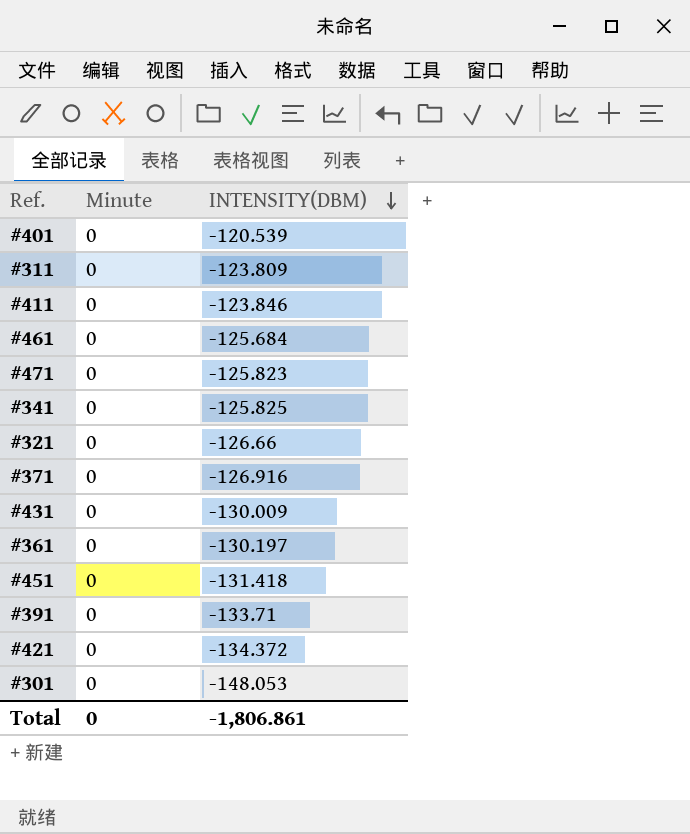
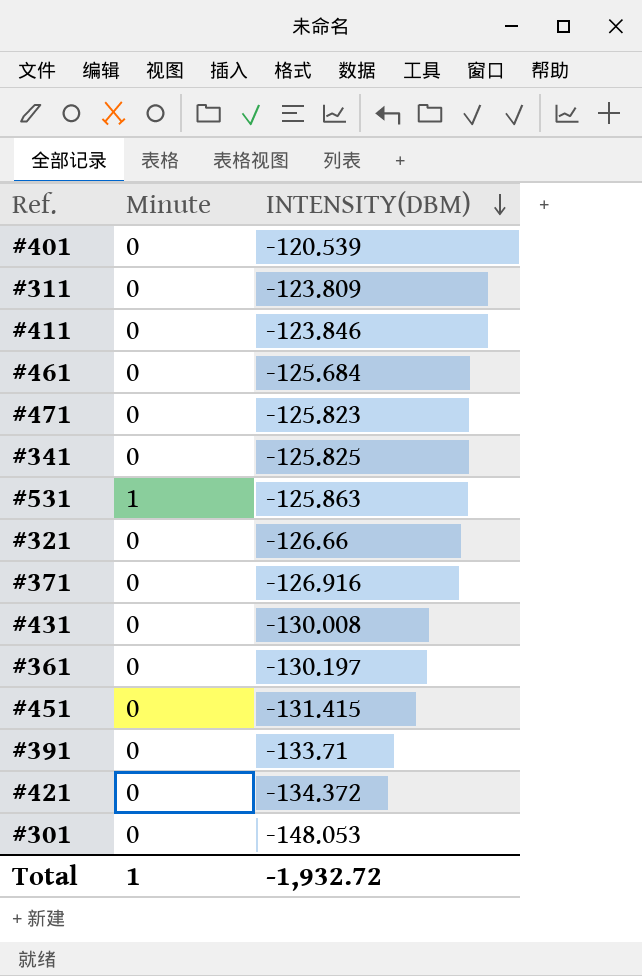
row #531: none -> 1 | -125.863
#431 | INTENSITY(DBM): -130.009 -> -130.008
#451 | INTENSITY(DBM): -131.418 -> -131.415
Total | Minute: 0 -> 1
Total | INTENSITY(DBM): -1,806.861 -> -1,932.72

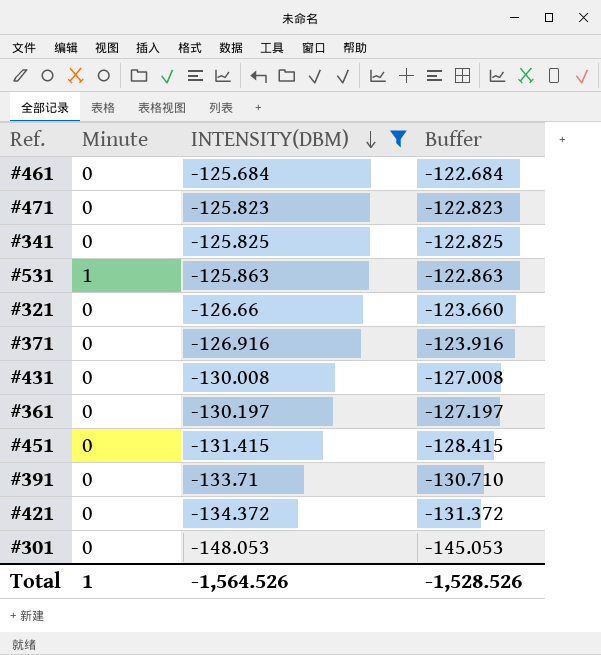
filter: none -> INTENSITY(DBM) <= -125.684
column Buffer | formula: none -> [INTENSITY(DBM)] + 3
Total | INTENSITY(DBM): -1,932.72 -> -1,564.526

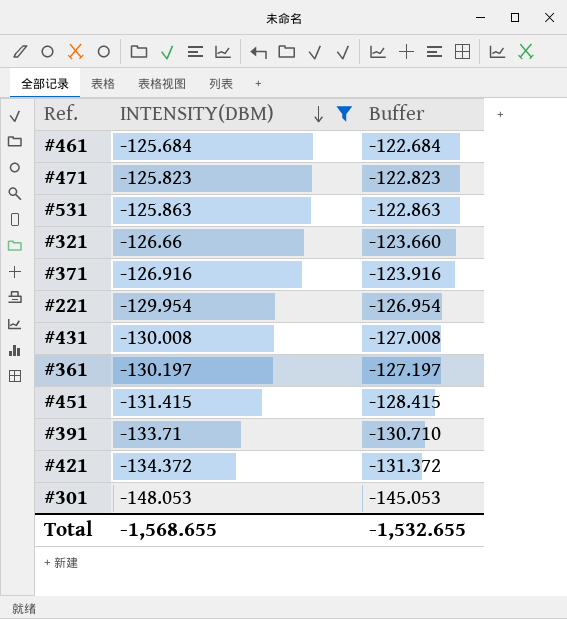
column Minute | position: 2 -> none
row #341: 0 | -125.825 | -122.825 -> none
row #221: none -> -129.954 | -126.954
Total | INTENSITY(DBM): -1,564.526 -> -1,568.655
Total | Buffer: -1,528.526 -> -1,532.655

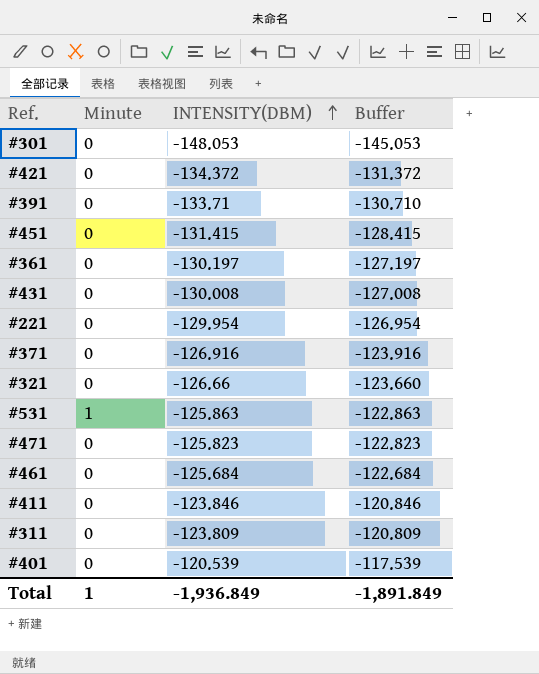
filter: INTENSITY(DBM) <= -125.684 -> none
row order: INTENSITY(DBM) descending -> INTENSITY(DBM) ascending
column Minute | position: none -> 2
Total | INTENSITY(DBM): -1,568.655 -> -1,936.849
Total | Buffer: -1,532.655 -> -1,891.849

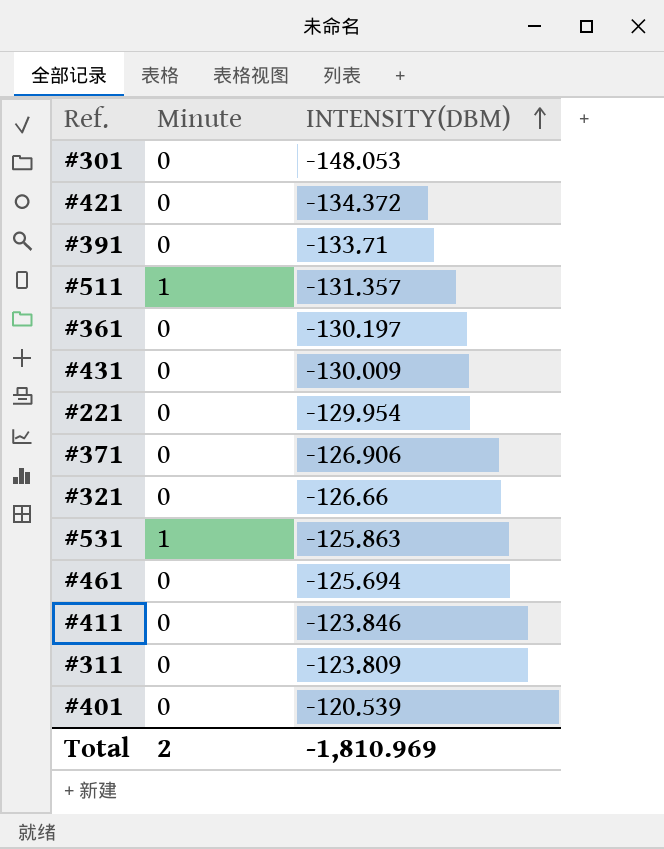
column Buffer | formula: [INTENSITY(DBM)] + 3 -> none
row #451: 0 | -131.415 | -128.415 -> none
row #471: 0 | -125.823 | -122.823 -> none
row #511: none -> 1 | -131.357
#431 | INTENSITY(DBM): -130.008 -> -130.009
#371 | INTENSITY(DBM): -126.916 -> -126.906
#461 | INTENSITY(DBM): -125.684 -> -125.694
Total | Minute: 1 -> 2
Total | INTENSITY(DBM): -1,936.849 -> -1,810.969

